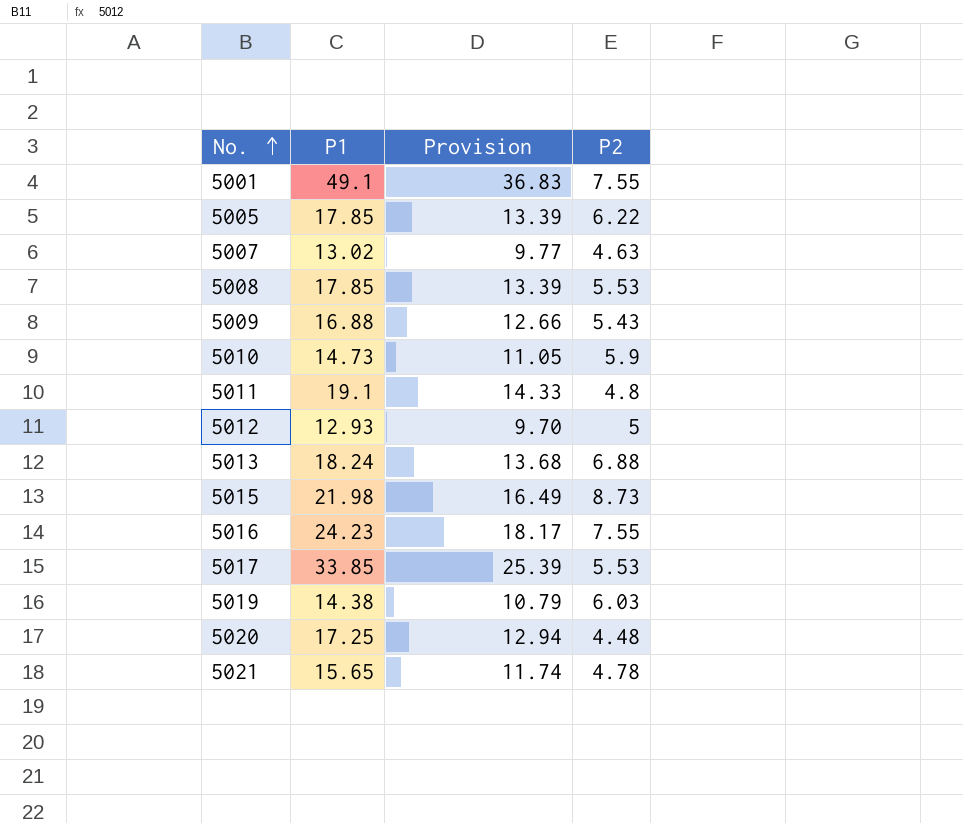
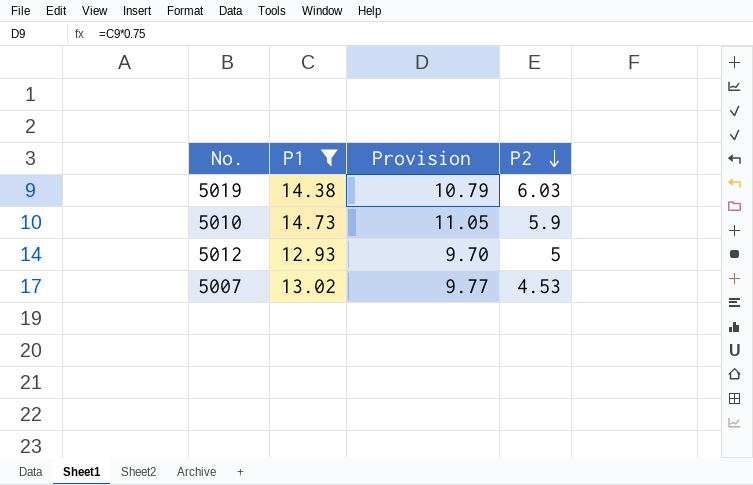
filter: none -> P1 <= 14.73
row order: No. ascending -> P2 descending
5007 | P2: 4.63 -> 4.53

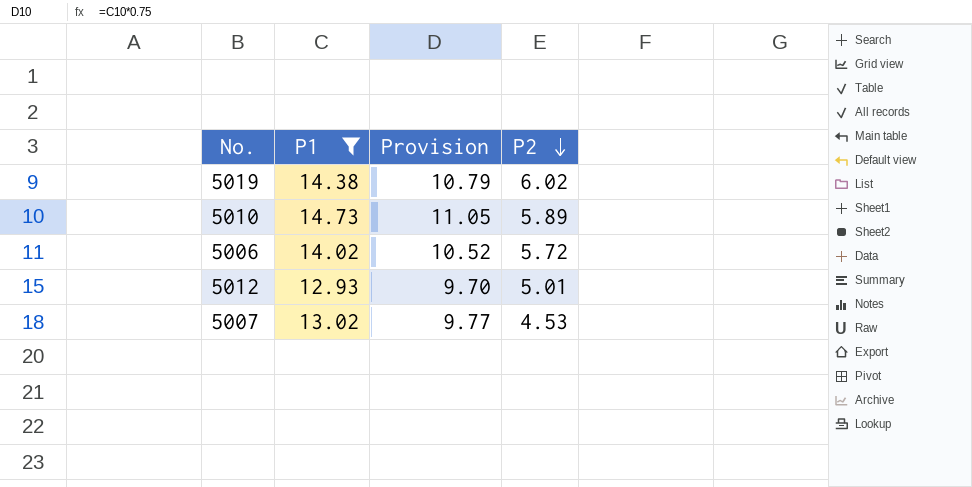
5019 | P2: 6.03 -> 6.02
5010 | P2: 5.9 -> 5.89
row 5006: none -> 14.02 | 10.52 | 5.72
5012 | P2: 5 -> 5.01

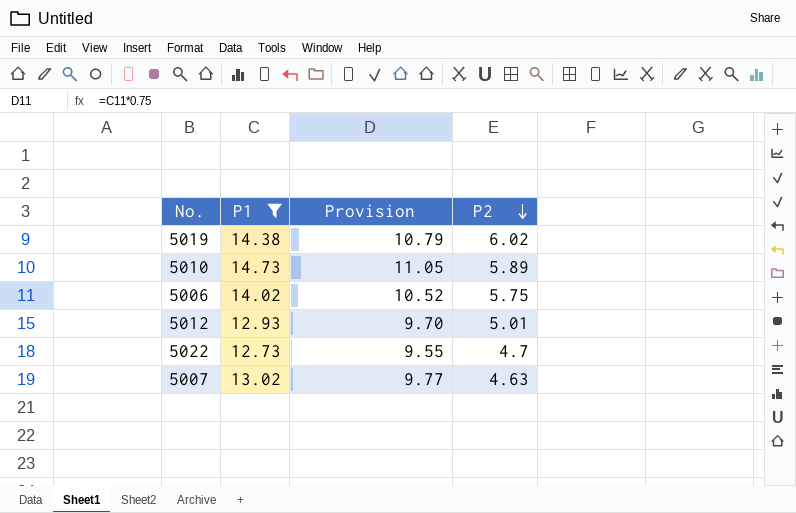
5006 | P2: 5.72 -> 5.75
row 5022: none -> 12.73 | 9.55 | 4.7
5007 | P2: 4.53 -> 4.63

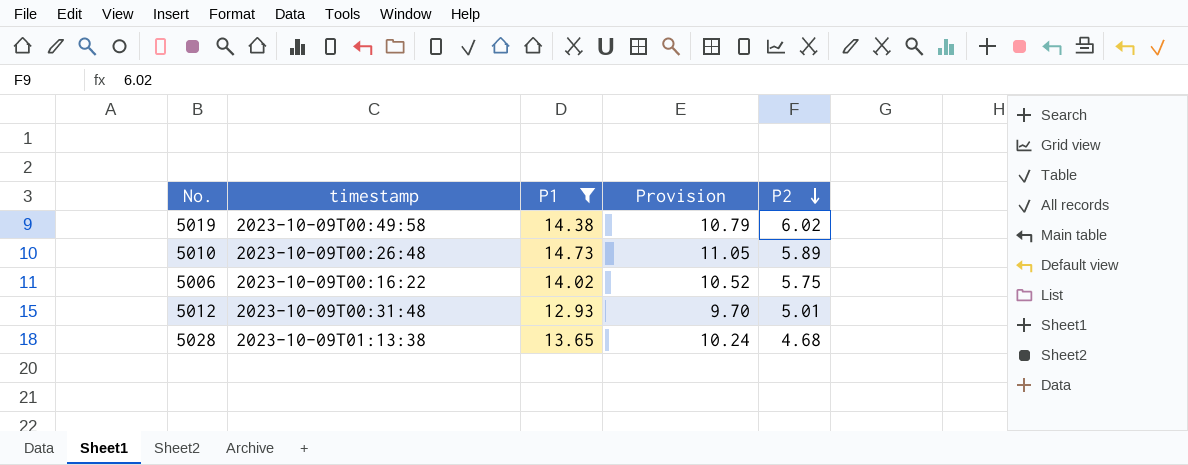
column timestamp | position: none -> 2
row 5022: 12.73 | 9.55 | 4.7 -> none
row 5007: 13.02 | 9.77 | 4.63 -> none
row 5028: none -> 2023-10-09T01:13:38 | 13.65 | 10.24 | 4.68

